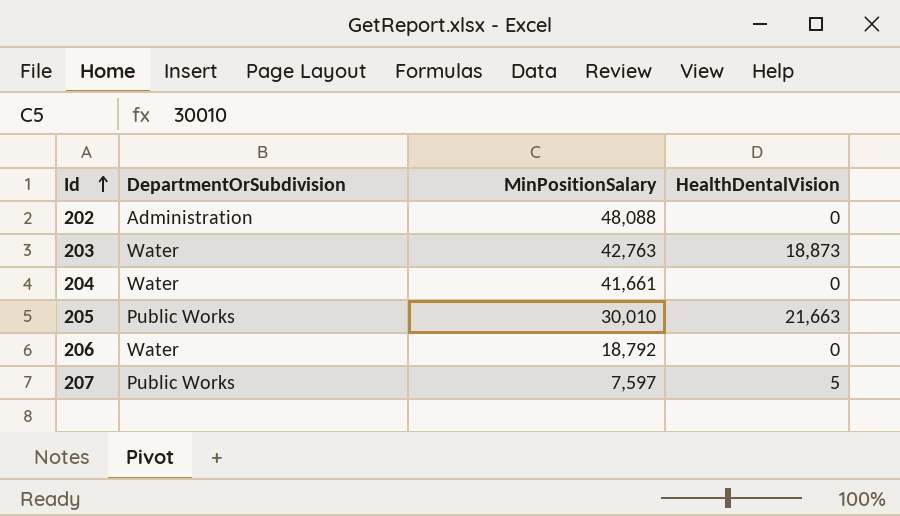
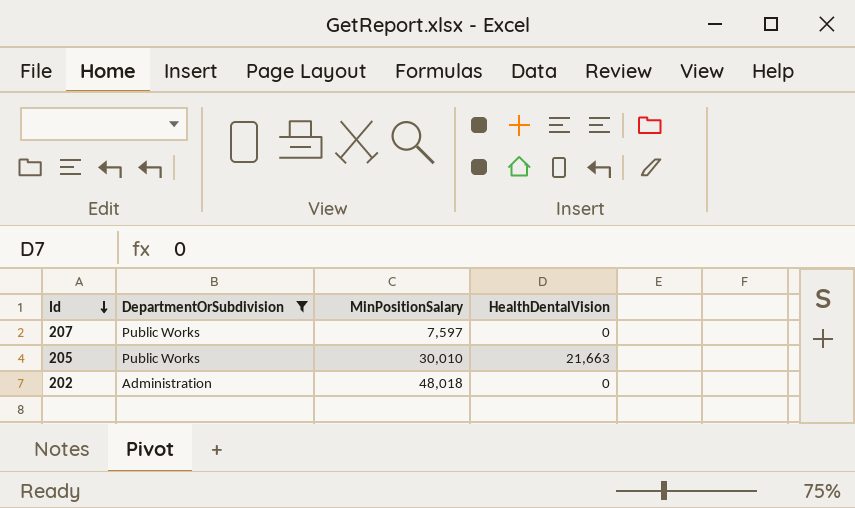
filter: none -> DepartmentOrSubdivision != Water
row order: Id ascending -> Id descending
207 | HealthDentalVision: 5 -> 0
202 | MinPositionSalary: 48,088 -> 48,018

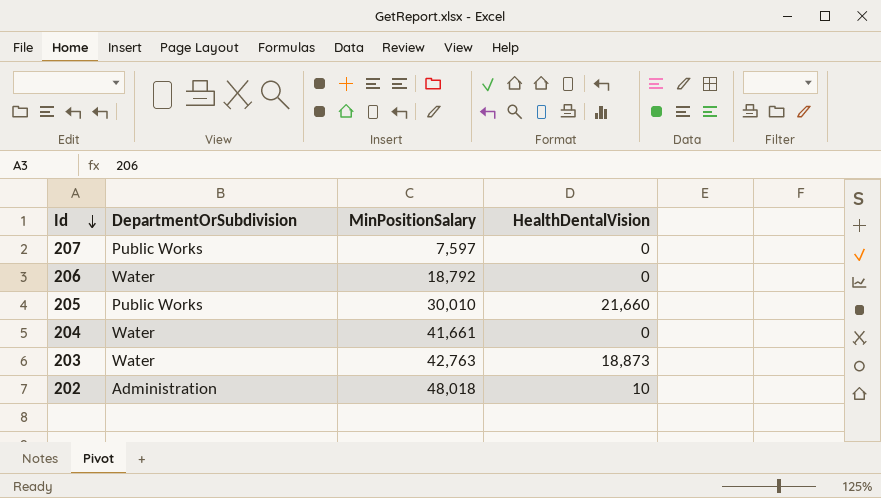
filter: DepartmentOrSubdivision != Water -> none
205 | HealthDentalVision: 21,663 -> 21,660
202 | HealthDentalVision: 0 -> 10

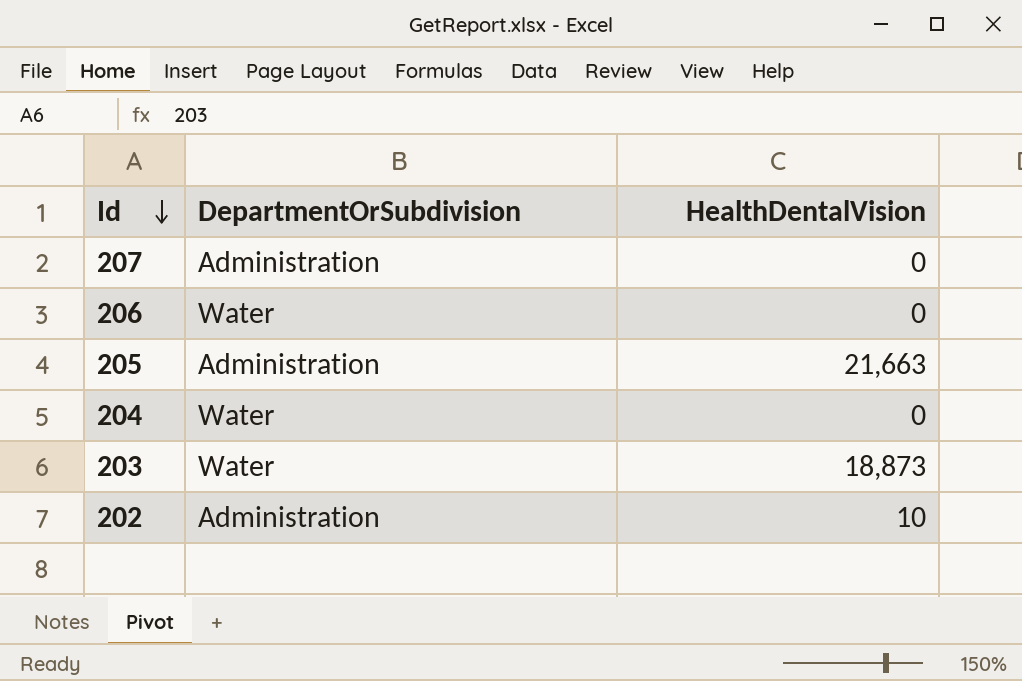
column MinPositionSalary | position: 3 -> none
207 | DepartmentOrSubdivision: Public Works -> Administration
205 | DepartmentOrSubdivision: Public Works -> Administration
205 | HealthDentalVision: 21,660 -> 21,663

